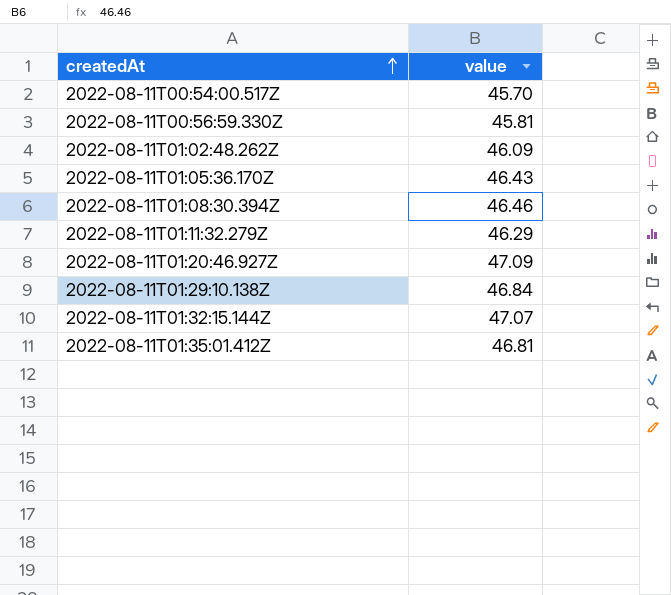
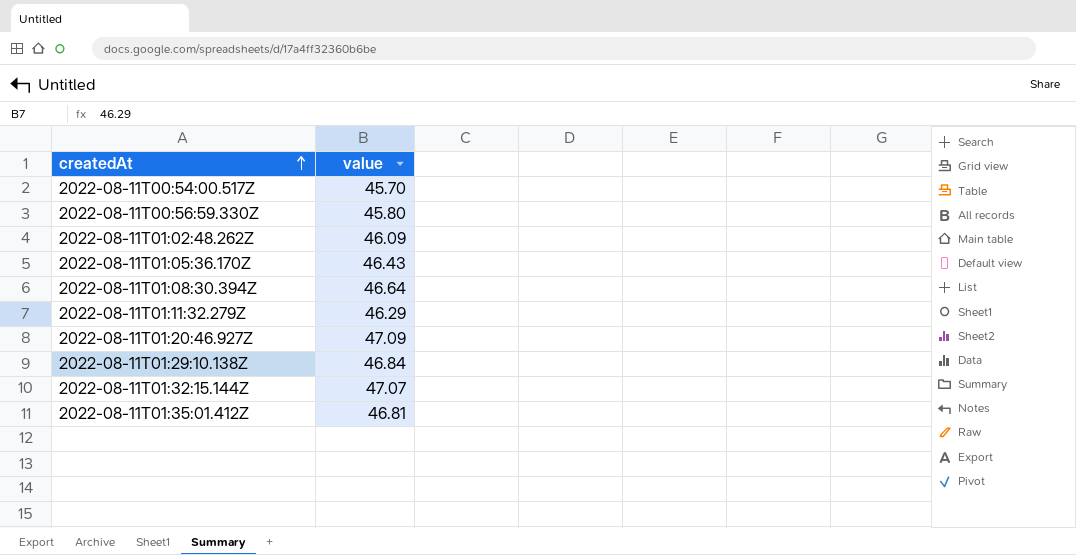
2022-08-11T00:56:59.330Z | value: 45.81 -> 45.80
2022-08-11T01:08:30.394Z | value: 46.46 -> 46.64

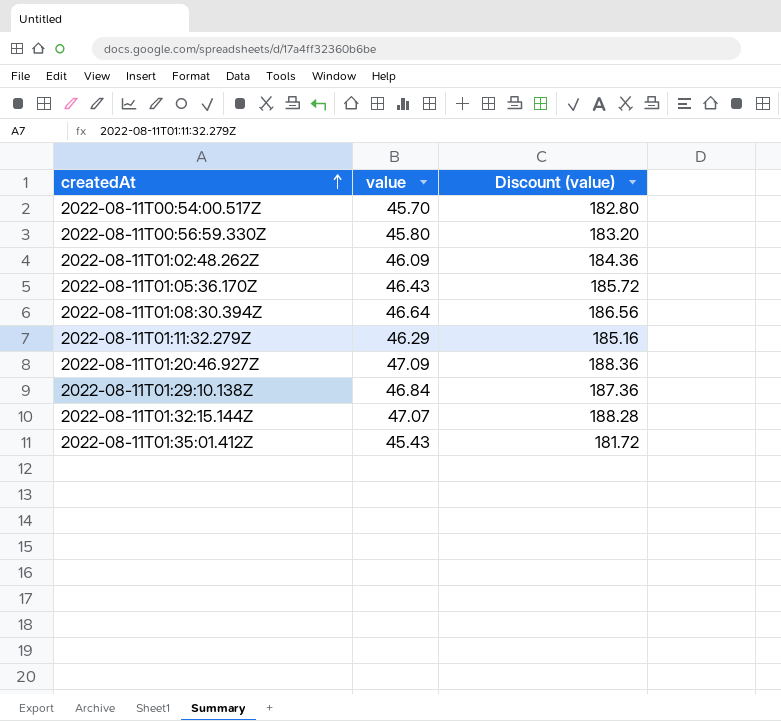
column Discount (value) | formula: none -> [value] * 4
2022-08-11T01:35:01.412Z | value: 46.81 -> 45.43

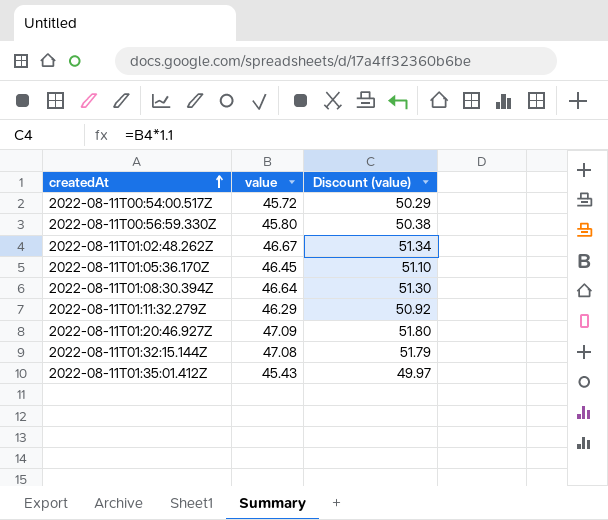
column Discount (value) | formula: [value] * 4 -> [value] * 1.1
row 2022-08-11T01:29:10.138Z: 46.84 | 187.36 -> none
2022-08-11T00:54:00.517Z | value: 45.70 -> 45.72
2022-08-11T01:02:48.262Z | value: 46.09 -> 46.67
2022-08-11T01:05:36.170Z | value: 46.43 -> 46.45
2022-08-11T01:32:15.144Z | value: 47.07 -> 47.08

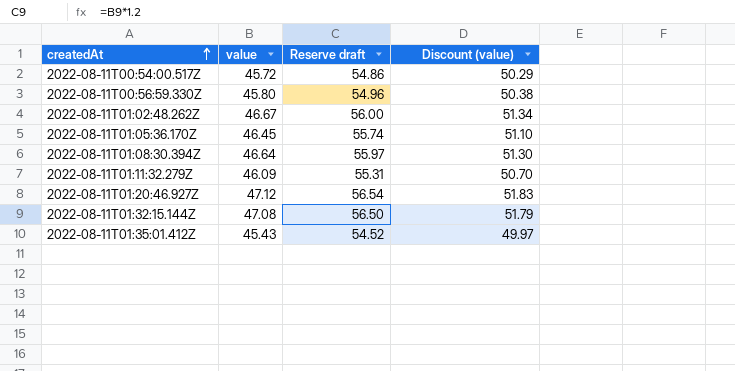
column Reserve draft | formula: none -> [value] * 1.2
2022-08-11T01:11:32.279Z | value: 46.29 -> 46.09
2022-08-11T01:11:32.279Z | Discount (value): 50.92 -> 50.70
2022-08-11T01:20:46.927Z | value: 47.09 -> 47.12
2022-08-11T01:20:46.927Z | Discount (value): 51.80 -> 51.83

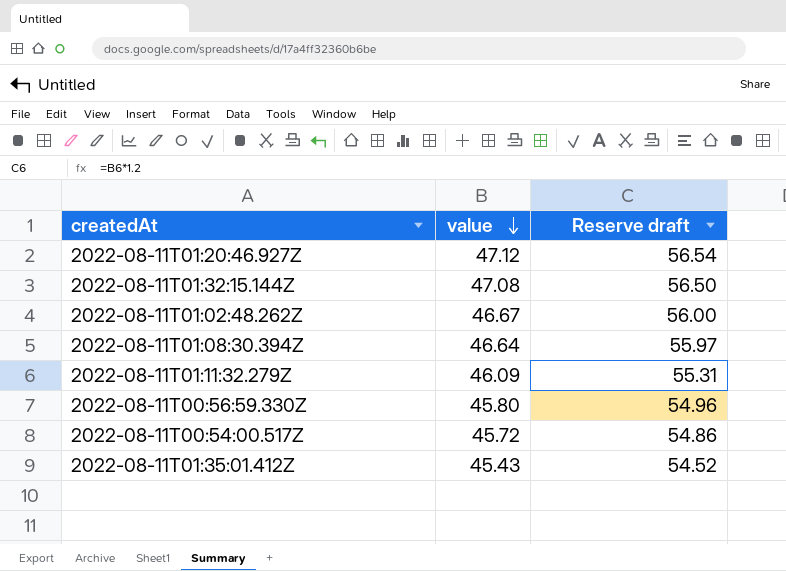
row order: createdAt ascending -> value descending
column Discount (value) | formula: [value] * 1.1 -> none
row 2022-08-11T01:05:36.170Z: 46.45 | 55.74 | 51.10 -> none

